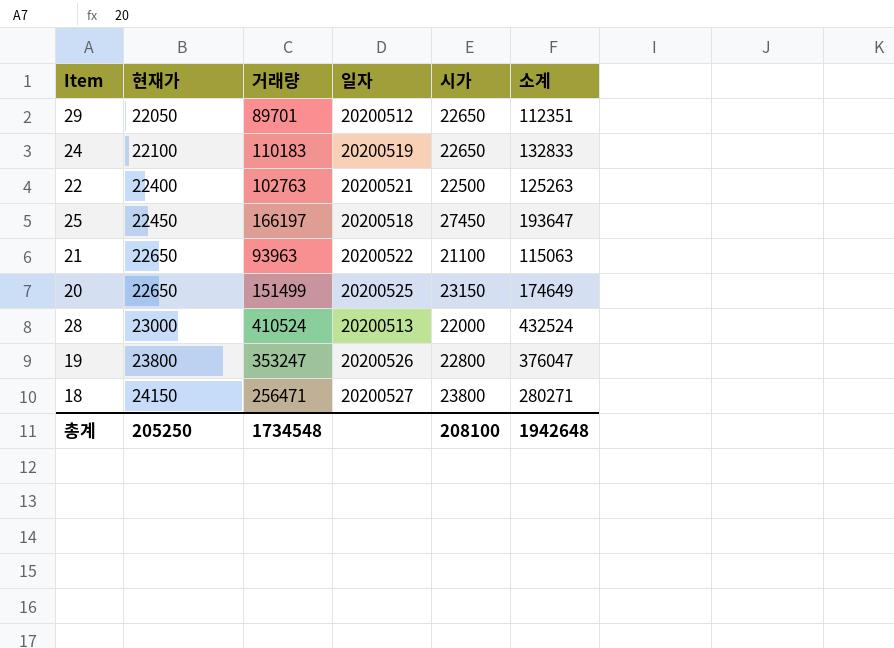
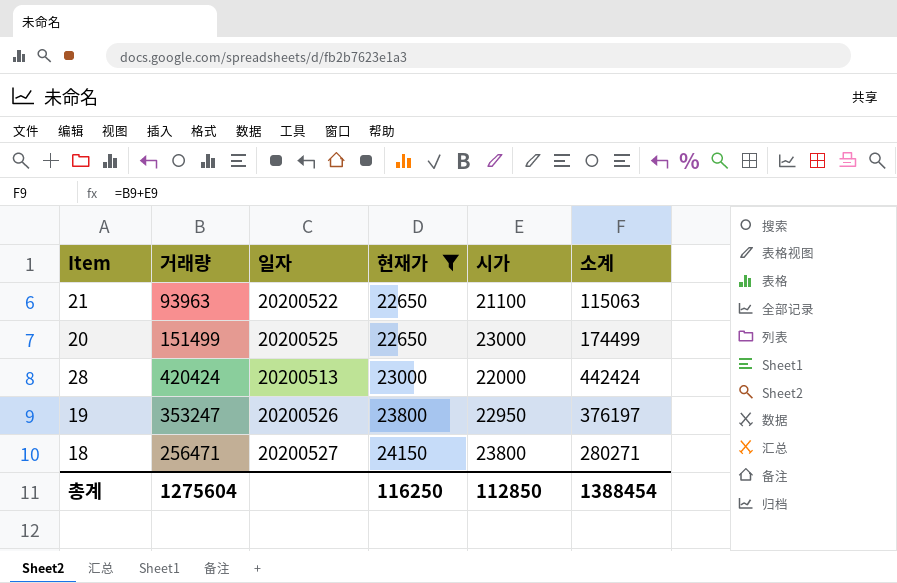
filter: none -> 현재가 >= 22650
column 현재가 | position: 2 -> 4
20 | 시가: 23150 -> 23000
20 | 소계: 174649 -> 174499
28 | 거래량: 410524 -> 420424
28 | 소계: 432524 -> 442424
19 | 시가: 22800 -> 22950
19 | 소계: 376047 -> 376197
총계 | 거래량: 1734548 -> 1275604
총계 | 현재가: 205250 -> 116250
총계 | 시가: 208100 -> 112850
총계 | 소계: 1942648 -> 1388454

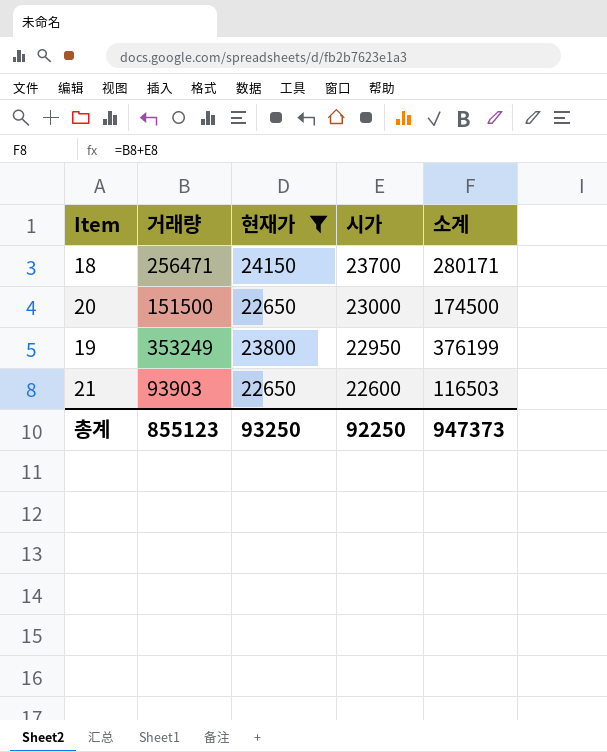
row order: 현재가 ascending -> 시가 descending
column 일자 | position: 3 -> none
row 28: 420424 | 20200513 | 23000 | 22000 | 442424 -> none
18 | 시가: 23800 -> 23700
18 | 소계: 280271 -> 280171
20 | 거래량: 151499 -> 151500
20 | 소계: 174499 -> 174500
19 | 거래량: 353247 -> 353249
19 | 소계: 376197 -> 376199
21 | 거래량: 93963 -> 93903
21 | 시가: 21100 -> 22600
21 | 소계: 115063 -> 116503
총계 | 거래량: 1275604 -> 855123
총계 | 현재가: 116250 -> 93250
총계 | 시가: 112850 -> 92250
총계 | 소계: 1388454 -> 947373

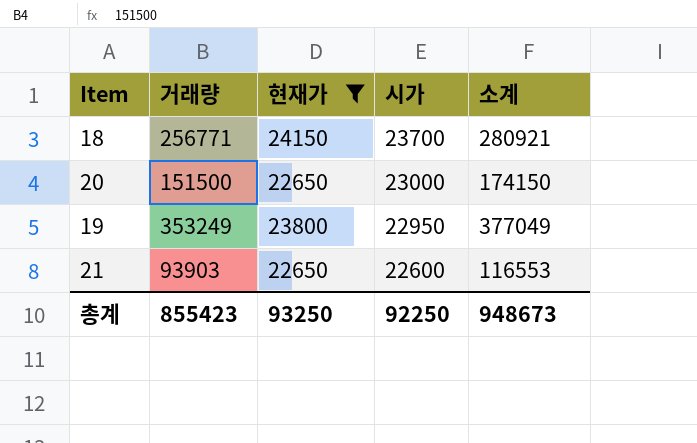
column 소계 | formula: [거래량] + [시가] -> [거래량] + [현재가]
18 | 거래량: 256471 -> 256771
총계 | 거래량: 855123 -> 855423
총계 | 소계: 947373 -> 948673

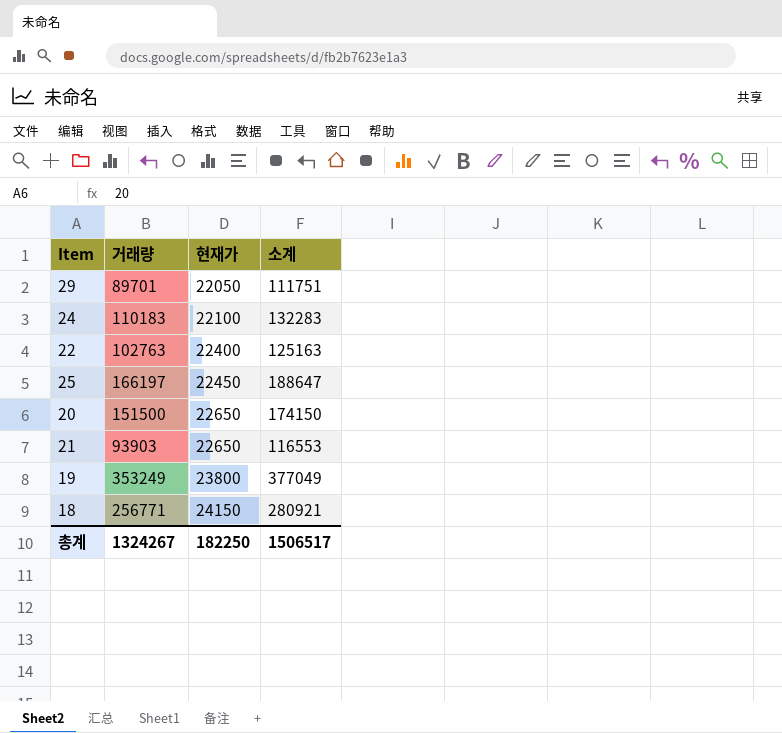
filter: 현재가 >= 22650 -> none
row order: 시가 descending -> 현재가 ascending
column 시가 | position: 4 -> none
총계 | 거래량: 855423 -> 1324267
총계 | 현재가: 93250 -> 182250
총계 | 소계: 948673 -> 1506517

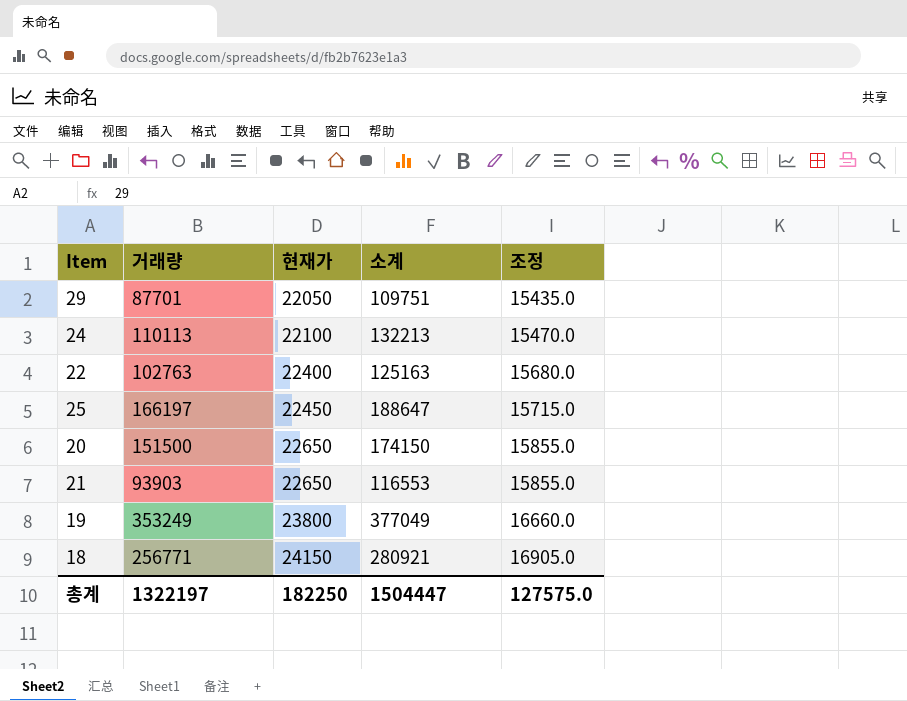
column 조정 | formula: none -> [현재가] * 0.7
29 | 거래량: 89701 -> 87701
29 | 소계: 111751 -> 109751
24 | 거래량: 110183 -> 110113
24 | 소계: 132283 -> 132213
총계 | 거래량: 1324267 -> 1322197
총계 | 소계: 1506517 -> 1504447

